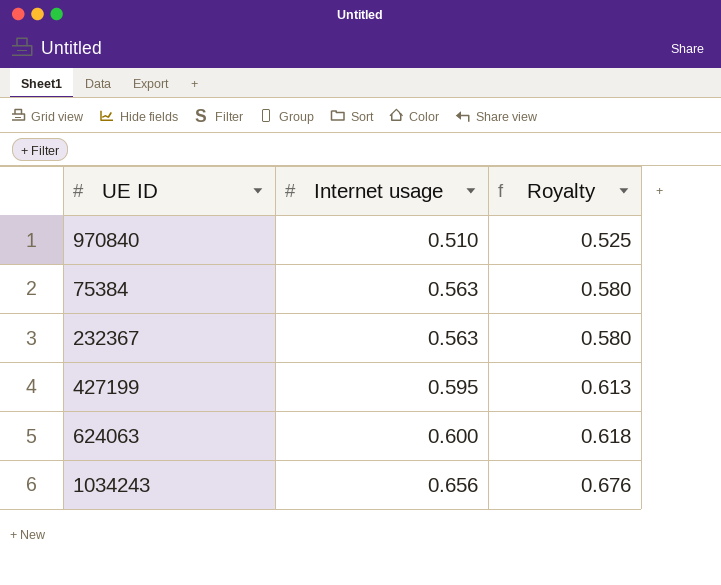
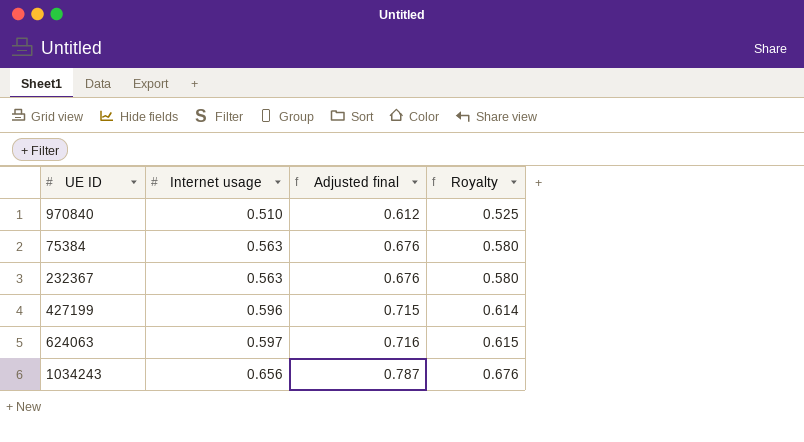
column Adjusted final | formula: none -> [Internet usage] * 1.2
427199 | Internet usage: 0.595 -> 0.596
427199 | Royalty: 0.613 -> 0.614
624063 | Internet usage: 0.600 -> 0.597
624063 | Royalty: 0.618 -> 0.615

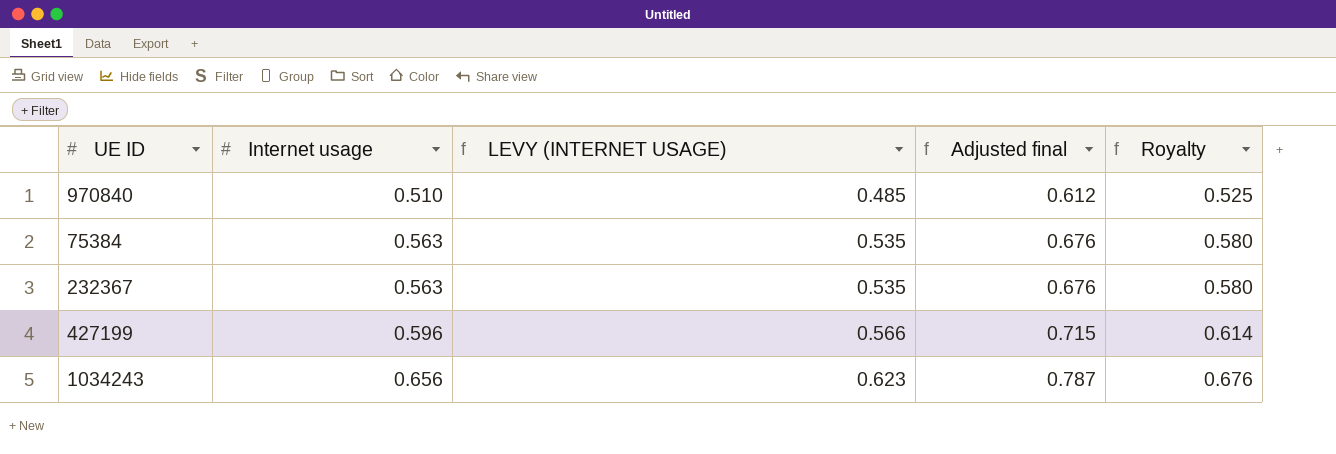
column LEVY (INTERNET USAGE) | formula: none -> [Internet usage] * 0.95
row 624063: 0.597 | 0.716 | 0.615 -> none

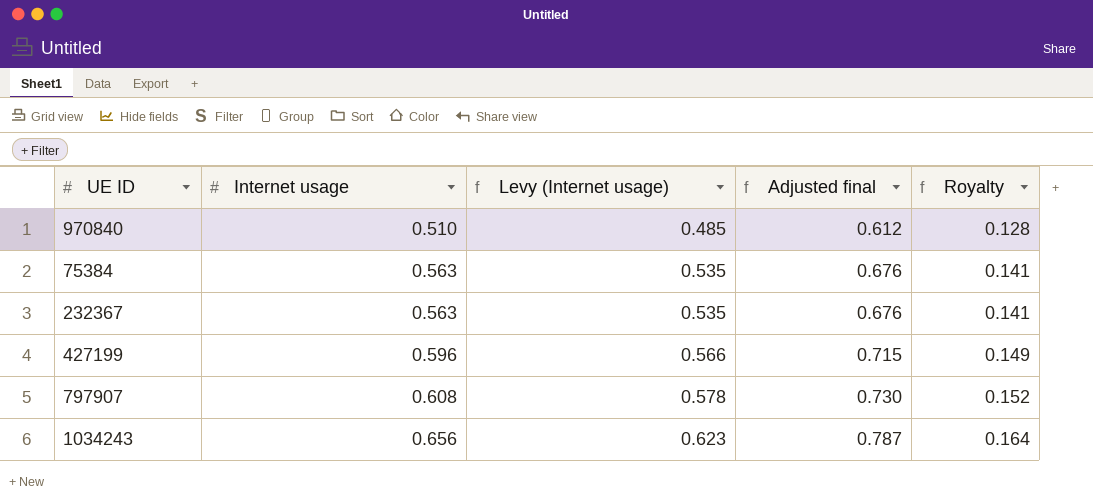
column name: LEVY (INTERNET USAGE) -> Levy (Internet usage)
column Royalty | formula: [Internet usage] * 1.03 -> [Internet usage] * 0.25
row 797907: none -> 0.608 | 0.578 | 0.730 | 0.152

